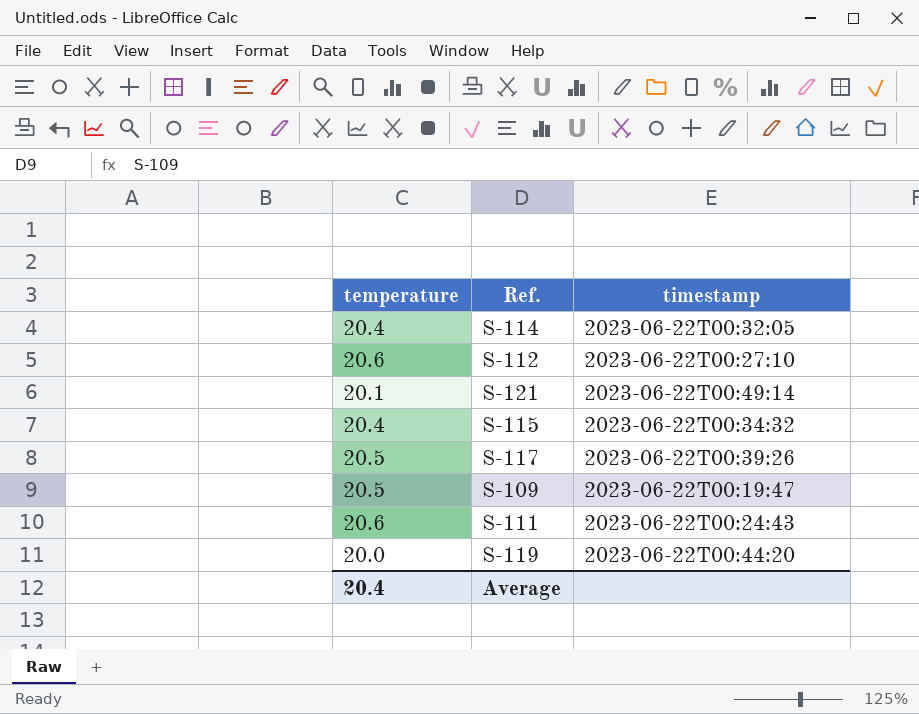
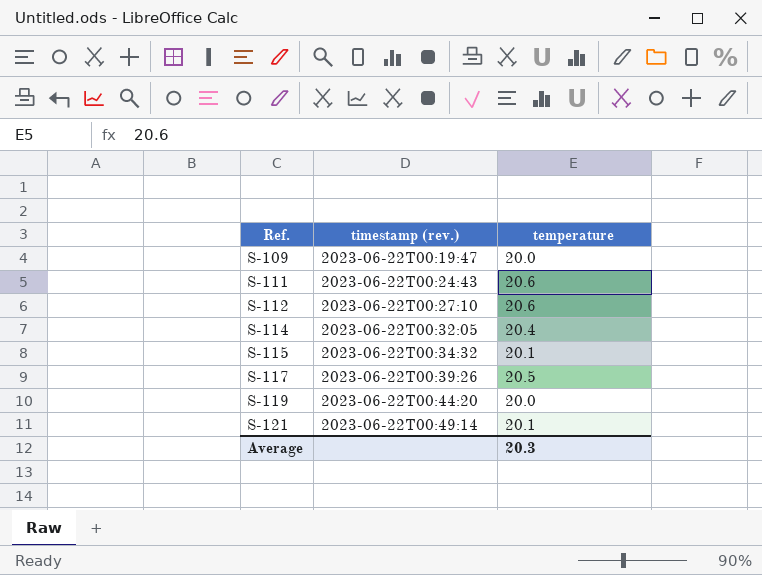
row order: none -> Ref. ascending
column name: timestamp -> timestamp (rev.)
column temperature | position: 1 -> 3
S-109 | temperature: 20.5 -> 20.0
S-115 | temperature: 20.4 -> 20.1
Average | temperature: 20.4 -> 20.3

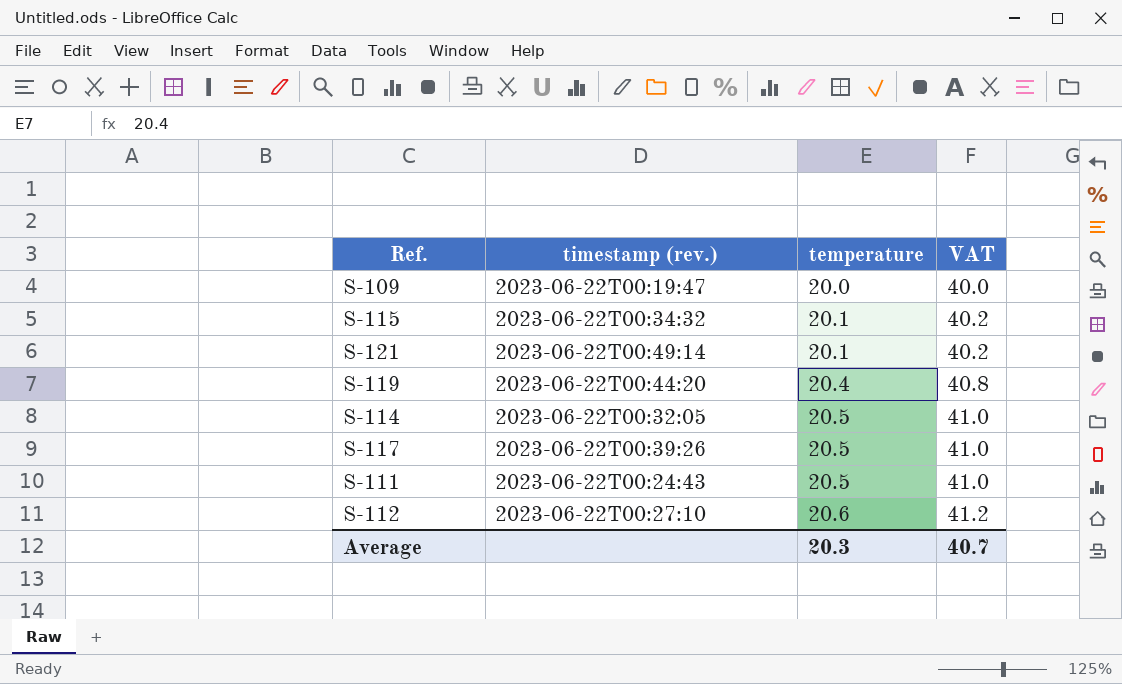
row order: Ref. ascending -> temperature ascending
column VAT | formula: none -> [temperature] * 2
S-119 | temperature: 20.0 -> 20.4
S-114 | temperature: 20.4 -> 20.5
S-111 | temperature: 20.6 -> 20.5

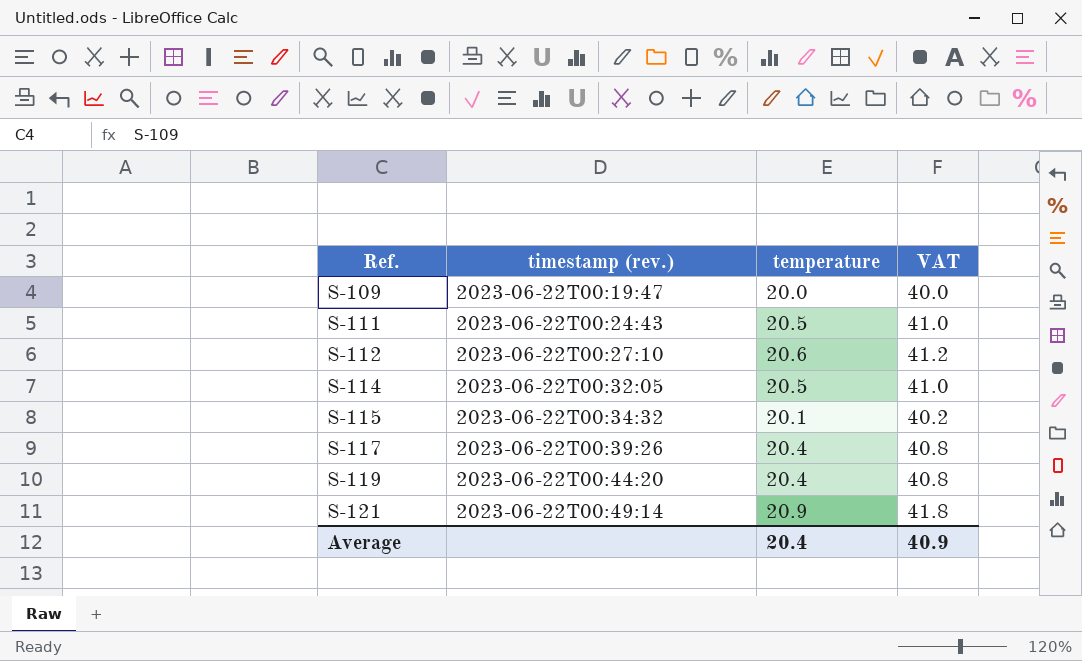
row order: temperature ascending -> Ref. ascending
S-117 | temperature: 20.5 -> 20.4
S-117 | VAT: 41.0 -> 40.8
S-121 | temperature: 20.1 -> 20.9
S-121 | VAT: 40.2 -> 41.8
Average | temperature: 20.3 -> 20.4
Average | VAT: 40.7 -> 40.9

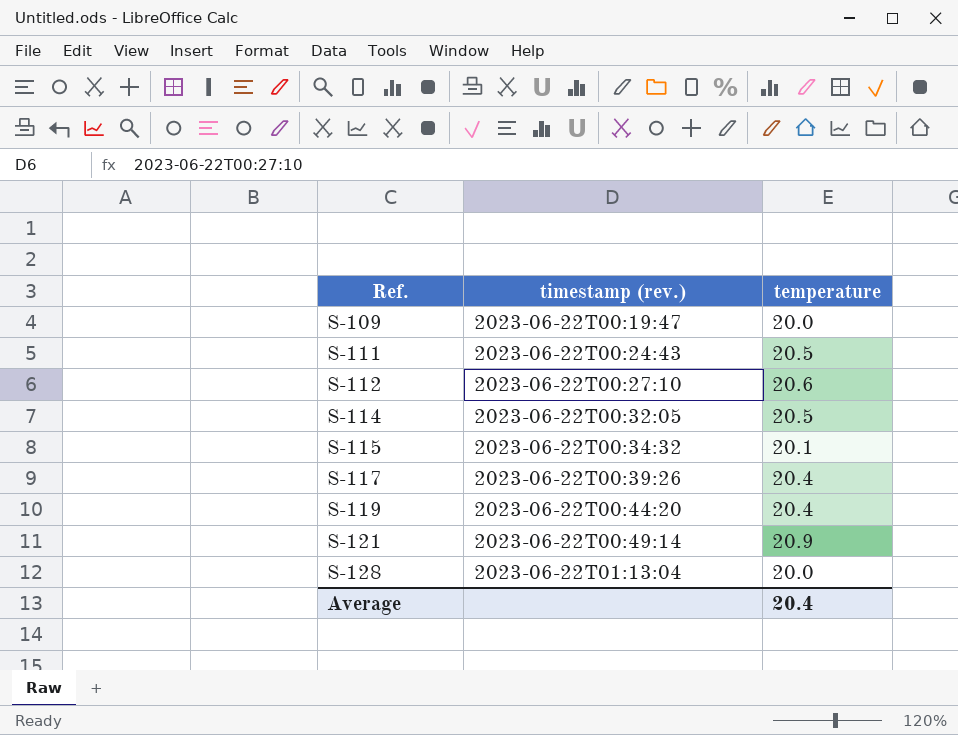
column VAT | formula: [temperature] * 2 -> none
row S-128: none -> 2023-06-22T01:13:04 | 20.0

